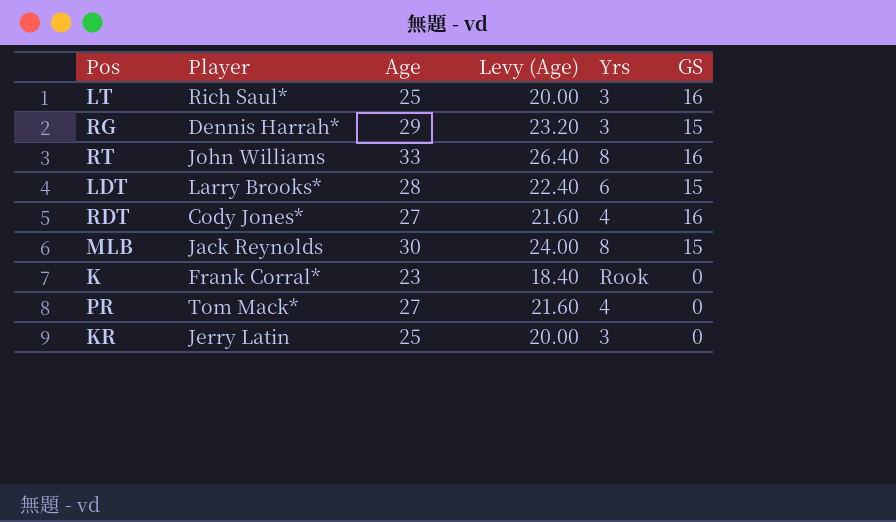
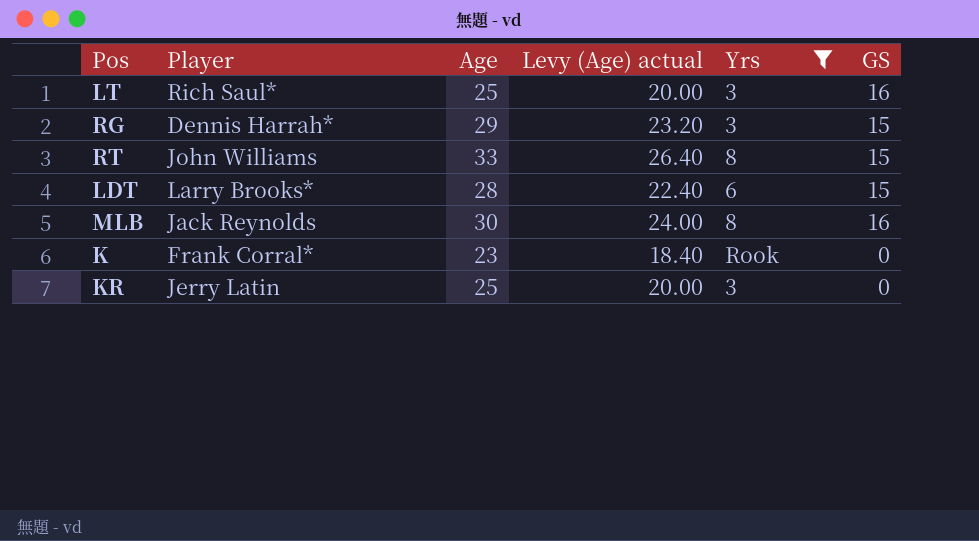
filter: none -> Yrs != 4
column name: Levy (Age) -> Levy (Age) actual
RT | GS: 16 -> 15
MLB | GS: 15 -> 16

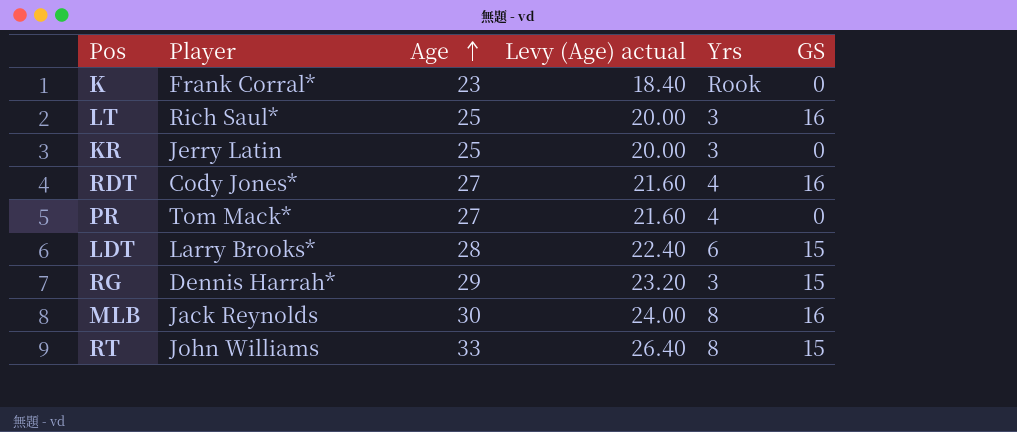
filter: Yrs != 4 -> none
row order: none -> Age ascending

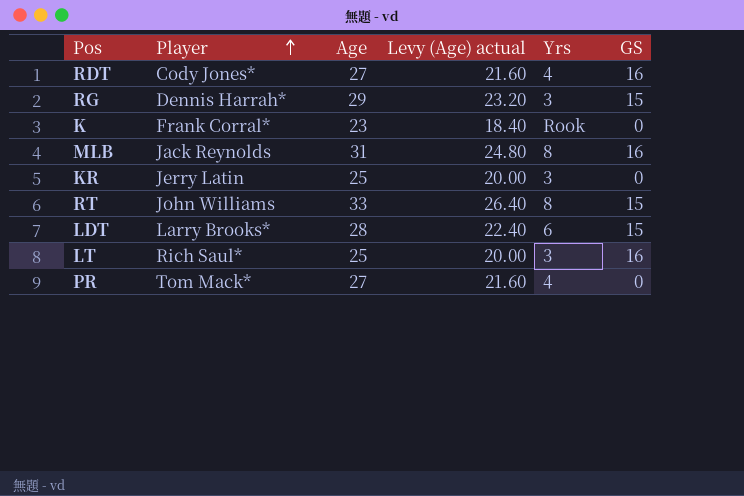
row order: Age ascending -> Player ascending
MLB | Age: 30 -> 31
MLB | Levy (Age) actual: 24.00 -> 24.80

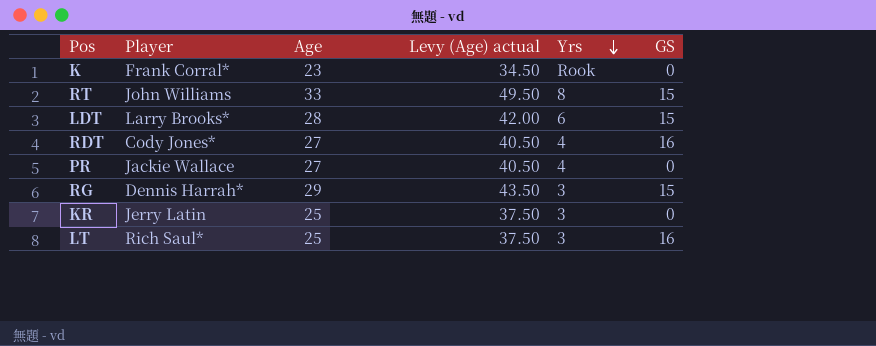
row order: Player ascending -> Yrs descending
column Levy (Age) actual | formula: [Age] * 0.8 -> [Age] * 1.5
row MLB: Jack Reynolds | 31 | 24.80 | 8 | 16 -> none
PR | Player: Tom Mack* -> Jackie Wallace

